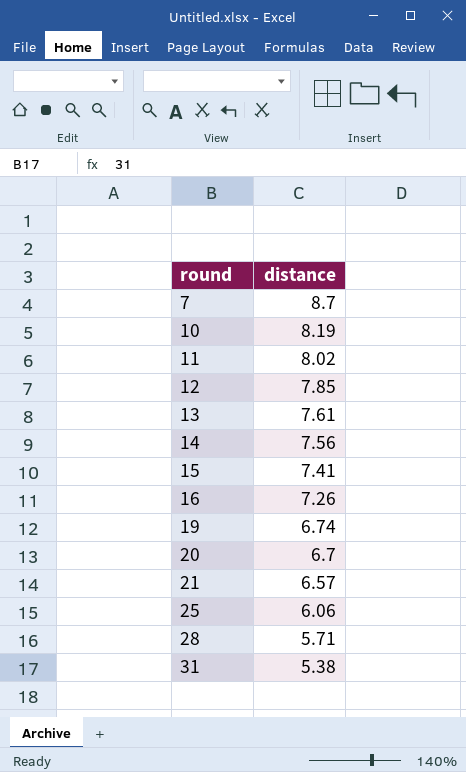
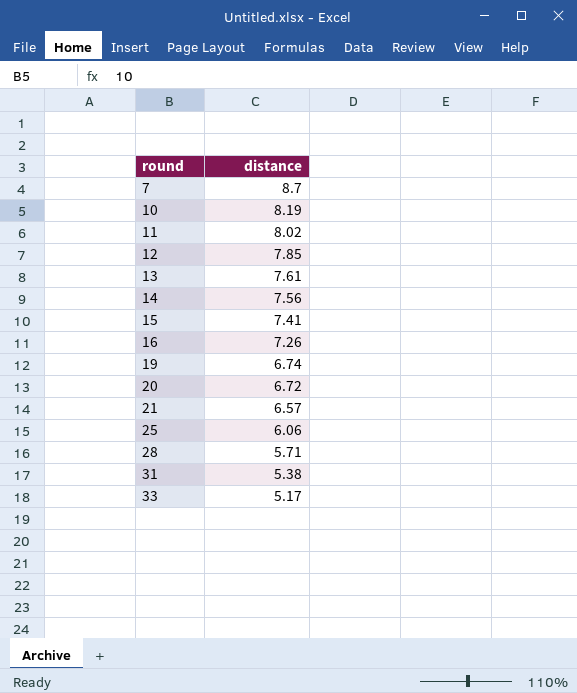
20 | distance: 6.7 -> 6.72
row 33: none -> 5.17

